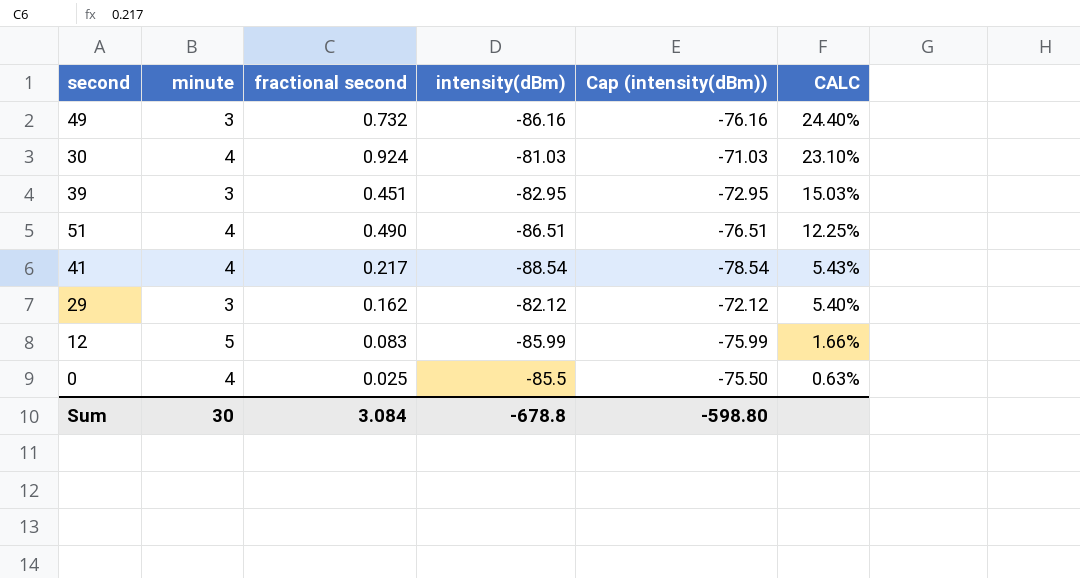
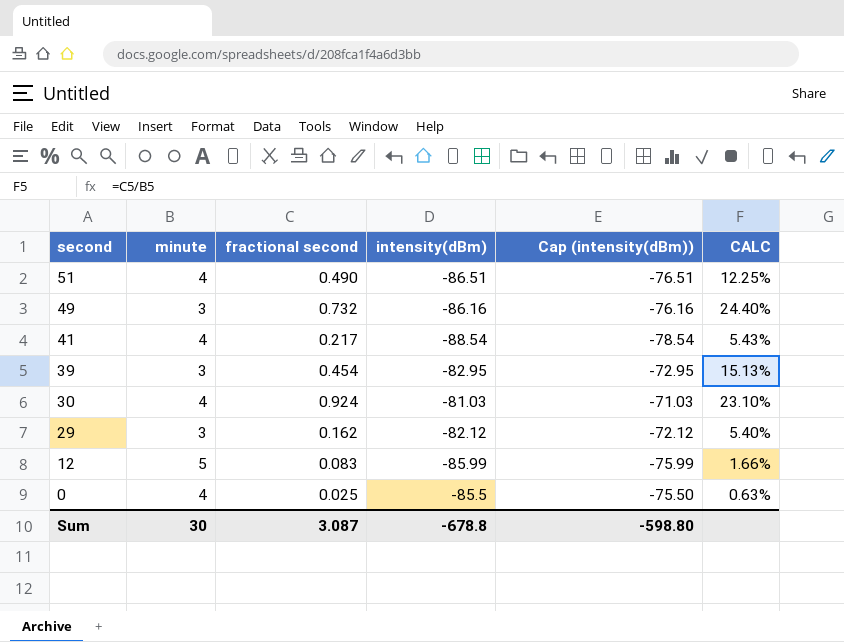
row order: CALC descending -> second descending
39 | fractional second: 0.451 -> 0.454
39 | CALC: 15.03% -> 15.13%
Sum | fractional second: 3.084 -> 3.087

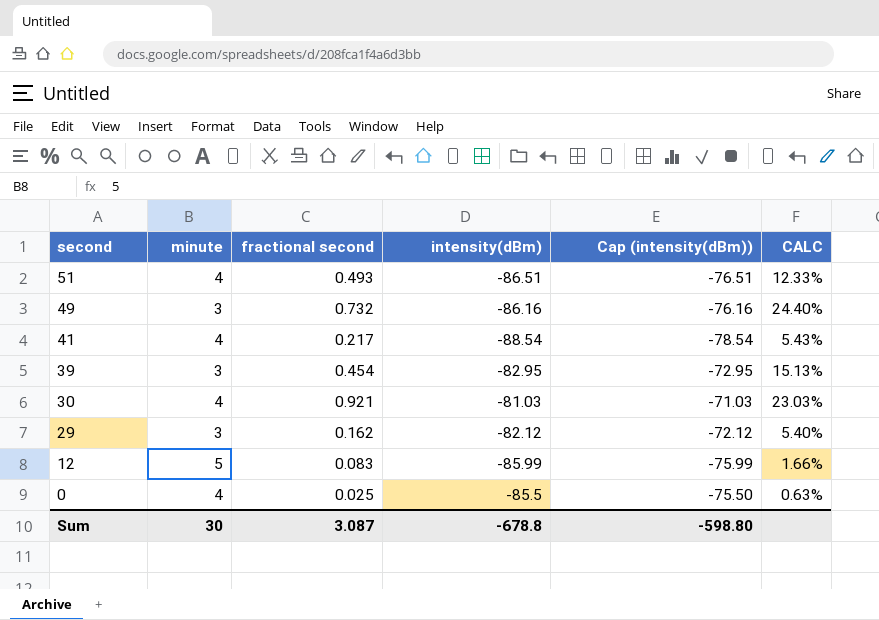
51 | fractional second: 0.490 -> 0.493
51 | CALC: 12.25% -> 12.33%
30 | fractional second: 0.924 -> 0.921
30 | CALC: 23.10% -> 23.03%

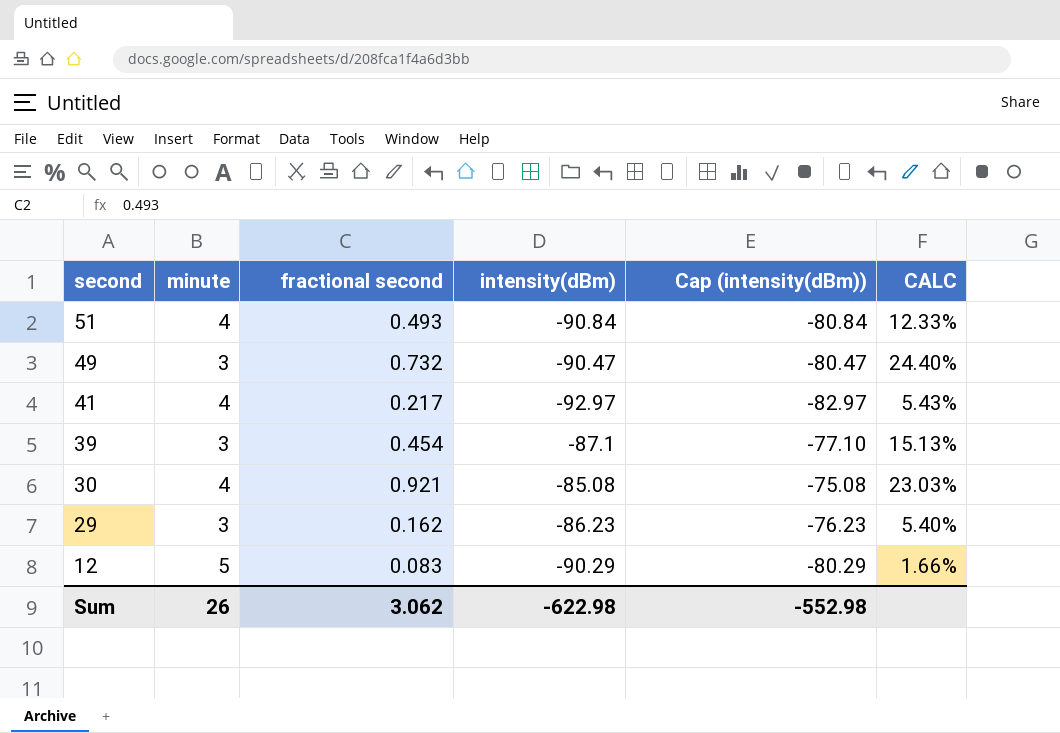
row 0: 4 | 0.025 | -85.5 | -75.50 | 0.63% -> none
51 | intensity(dBm): -86.51 -> -90.84
51 | Cap (intensity(dBm)): -76.51 -> -80.84
49 | intensity(dBm): -86.16 -> -90.47
49 | Cap (intensity(dBm)): -76.16 -> -80.47
41 | intensity(dBm): -88.54 -> -92.97
41 | Cap (intensity(dBm)): -78.54 -> -82.97
39 | intensity(dBm): -82.95 -> -87.1
39 | Cap (intensity(dBm)): -72.95 -> -77.10
30 | intensity(dBm): -81.03 -> -85.08
30 | Cap (intensity(dBm)): -71.03 -> -75.08
29 | intensity(dBm): -82.12 -> -86.23
29 | Cap (intensity(dBm)): -72.12 -> -76.23
12 | intensity(dBm): -85.99 -> -90.29
12 | Cap (intensity(dBm)): -75.99 -> -80.29
Sum | minute: 30 -> 26
Sum | fractional second: 3.087 -> 3.062
Sum | intensity(dBm): -678.8 -> -622.98
Sum | Cap (intensity(dBm)): -598.80 -> -552.98

